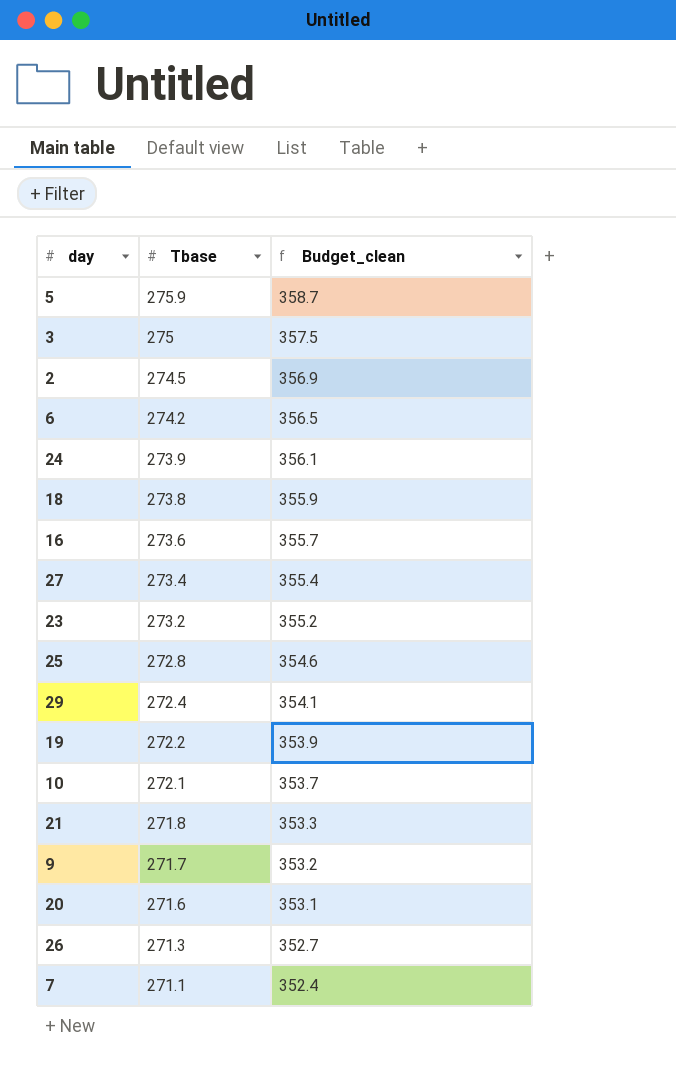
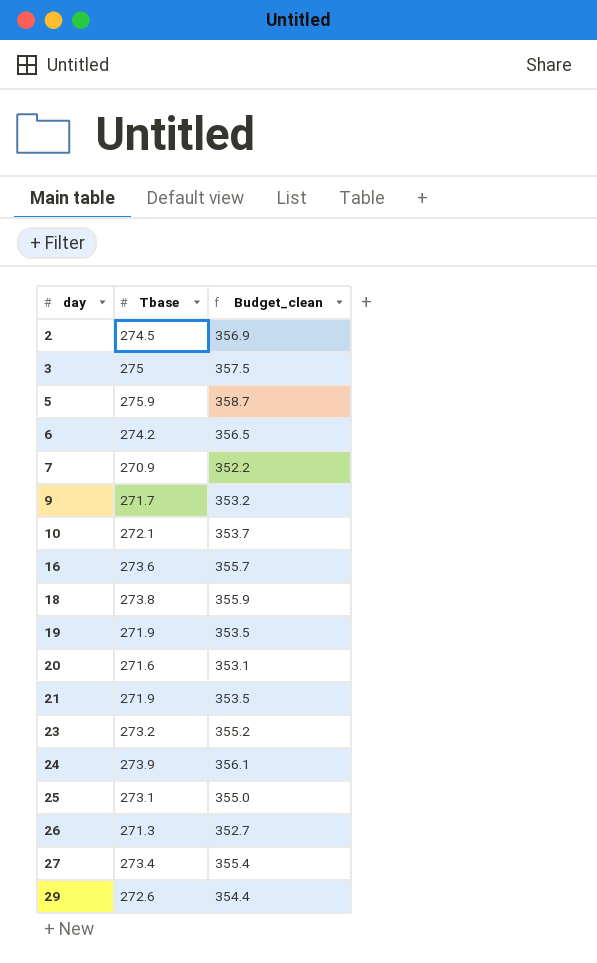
row order: Tbase descending -> day ascending
7 | Tbase: 271.1 -> 270.9
7 | Budget_clean: 352.4 -> 352.2
19 | Tbase: 272.2 -> 271.9
19 | Budget_clean: 353.9 -> 353.5
21 | Tbase: 271.8 -> 271.9
21 | Budget_clean: 353.3 -> 353.5
25 | Tbase: 272.8 -> 273.1
25 | Budget_clean: 354.6 -> 355.0
29 | Tbase: 272.4 -> 272.6
29 | Budget_clean: 354.1 -> 354.4

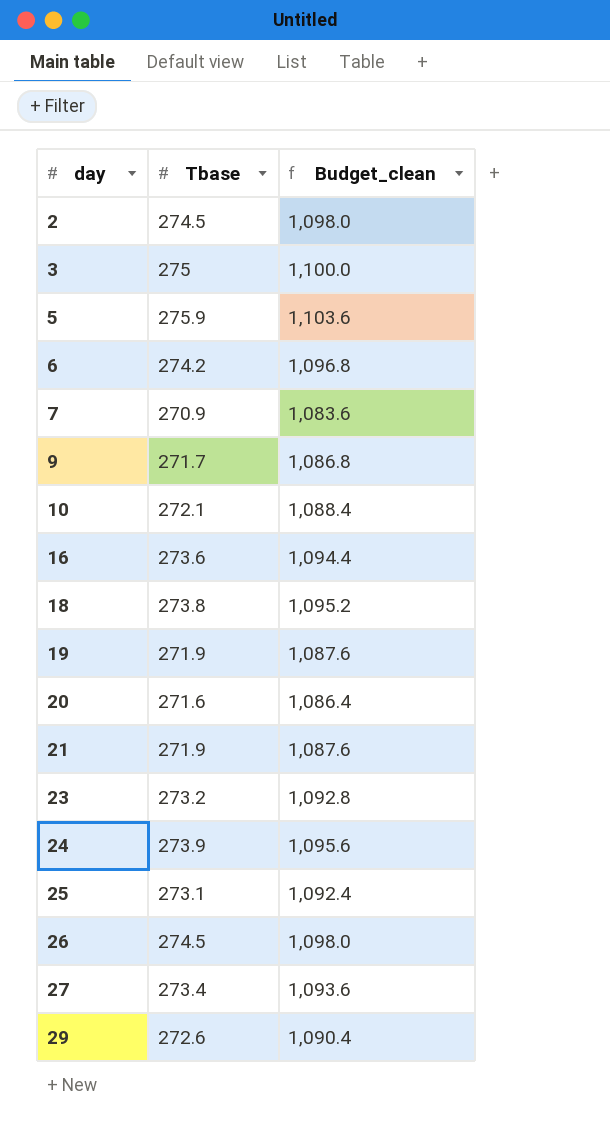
column Budget_clean | formula: [Tbase] * 1.3 -> [Tbase] * 4
26 | Tbase: 271.3 -> 274.5

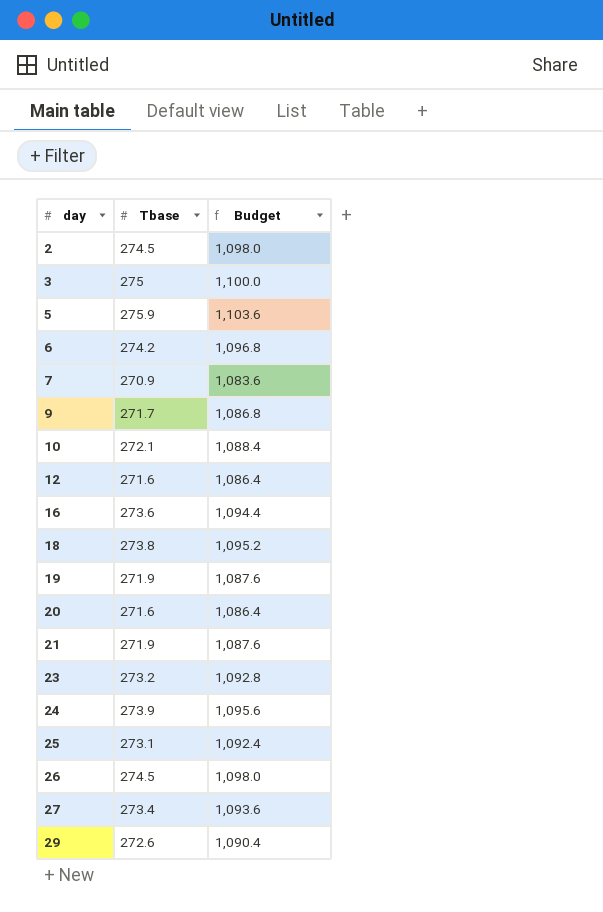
column name: Budget_clean -> Budget
row 12: none -> 271.6 | 1,086.4

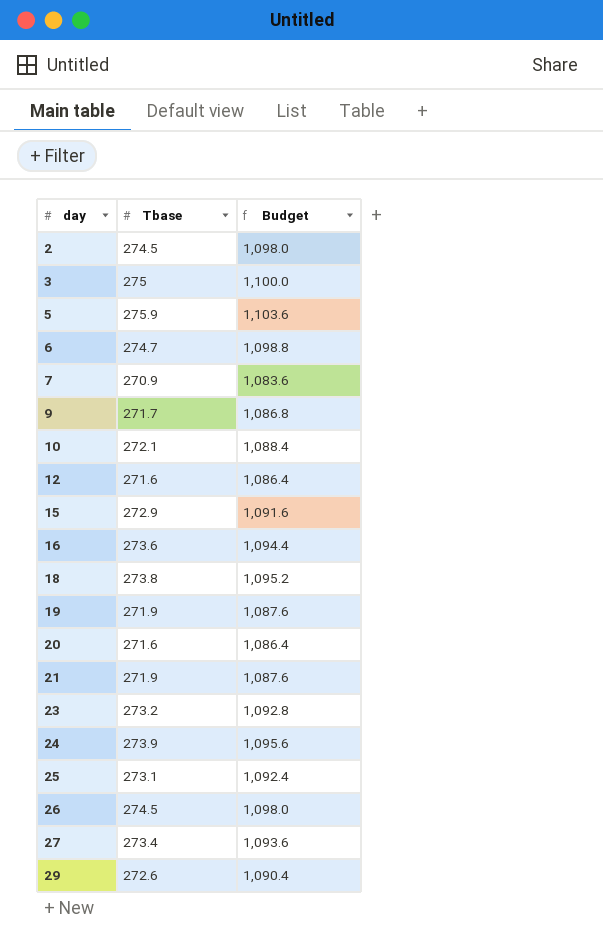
6 | Tbase: 274.2 -> 274.7
6 | Budget: 1,096.8 -> 1,098.8
row 15: none -> 272.9 | 1,091.6

